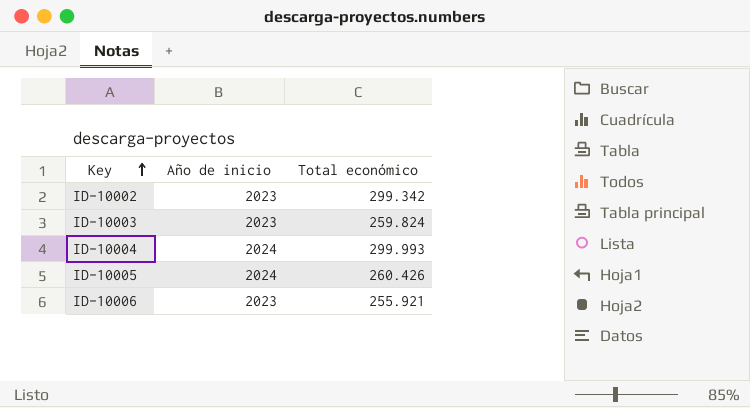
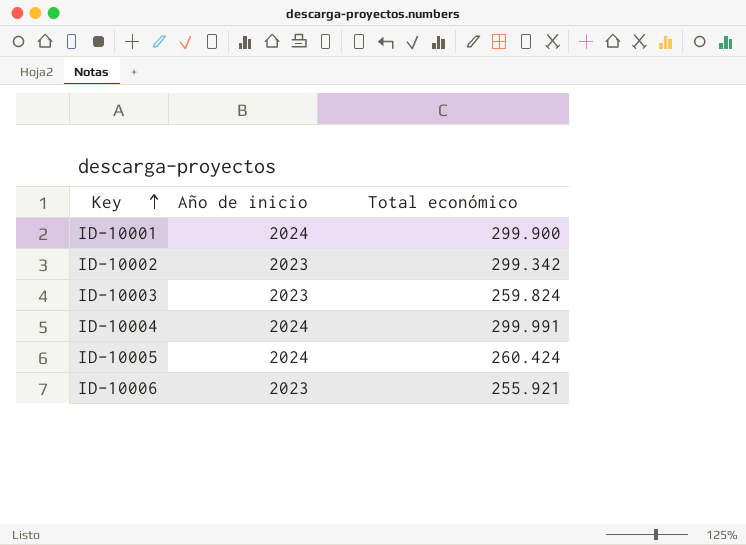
row ID-10001: none -> 2024 | 299.900
ID-10004 | Total económico: 299.993 -> 299.991
ID-10005 | Total económico: 260.426 -> 260.424

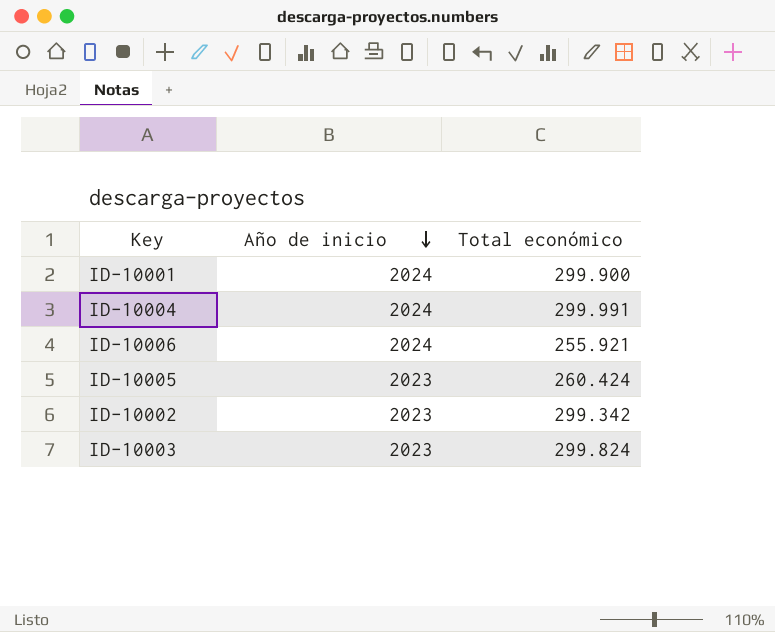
row order: Key ascending -> Año de inicio descending
ID-10006 | Año de inicio: 2023 -> 2024
ID-10005 | Año de inicio: 2024 -> 2023
ID-10003 | Total económico: 259.824 -> 299.824

